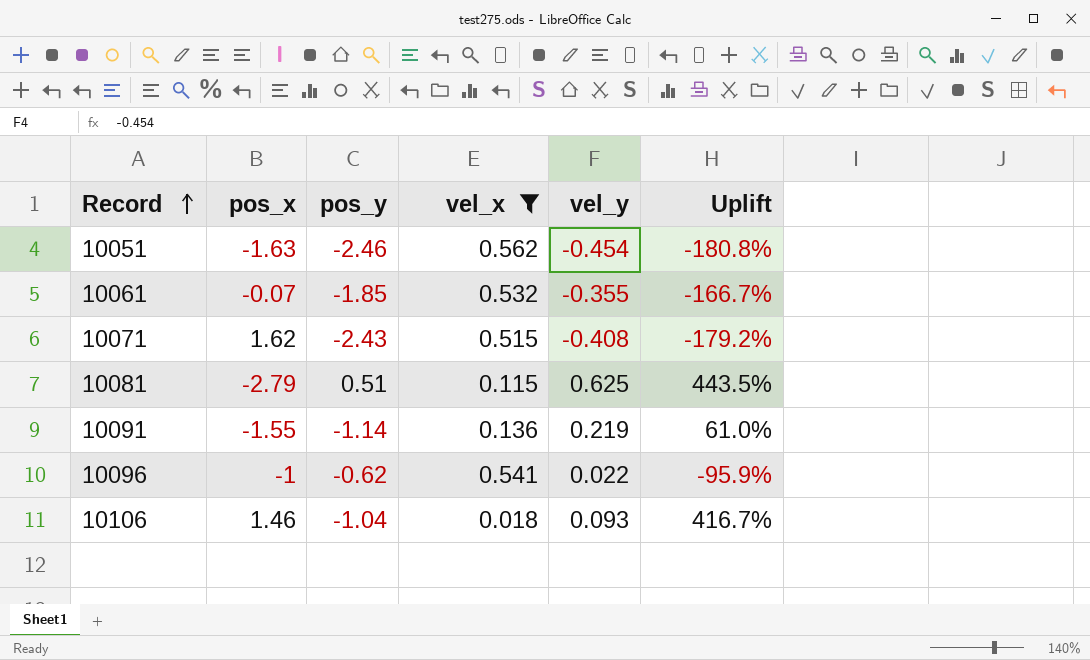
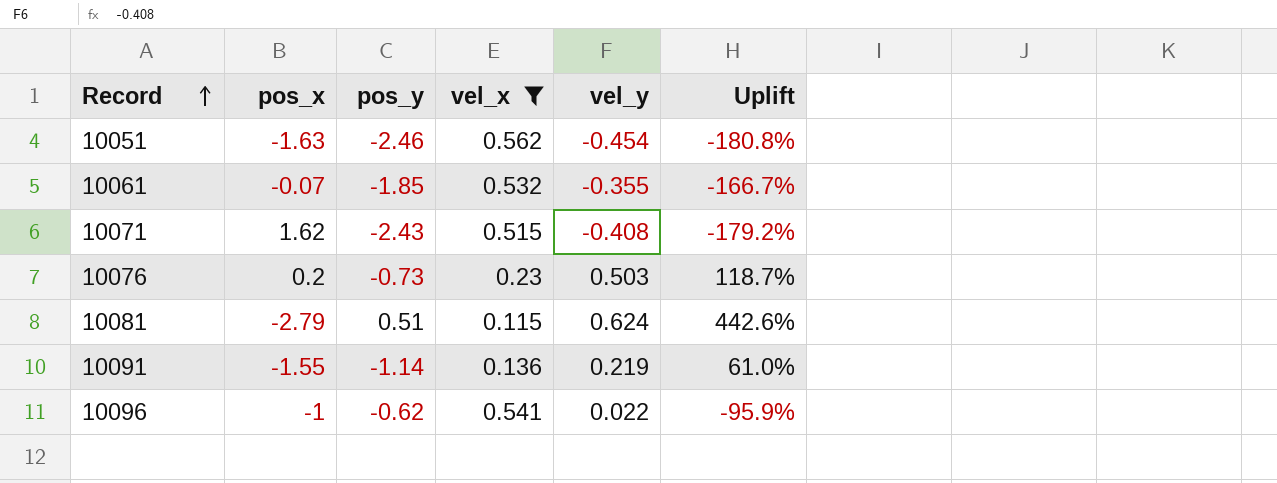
row 10106: 1.46 | -1.04 | 0.018 | 0.093 | 416.7% -> none
row 10076: none -> 0.2 | -0.73 | 0.23 | 0.503 | 118.7%
10081 | vel_y: 0.625 -> 0.624
10081 | Uplift: 443.5% -> 442.6%

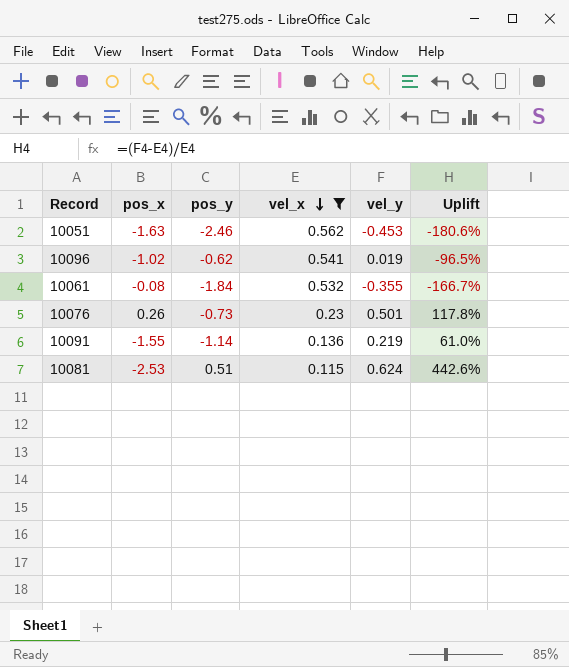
row order: Record ascending -> vel_x descending
row 10071: 1.62 | -2.43 | 0.515 | -0.408 | -179.2% -> none
10051 | vel_y: -0.454 -> -0.453
10051 | Uplift: -180.8% -> -180.6%
10096 | pos_x: -1 -> -1.02
10096 | vel_y: 0.022 -> 0.019
10096 | Uplift: -95.9% -> -96.5%
10061 | pos_x: -0.07 -> -0.08
10061 | pos_y: -1.85 -> -1.84
10076 | pos_x: 0.2 -> 0.26
10076 | vel_y: 0.503 -> 0.501
10076 | Uplift: 118.7% -> 117.8%
10081 | pos_x: -2.79 -> -2.53

